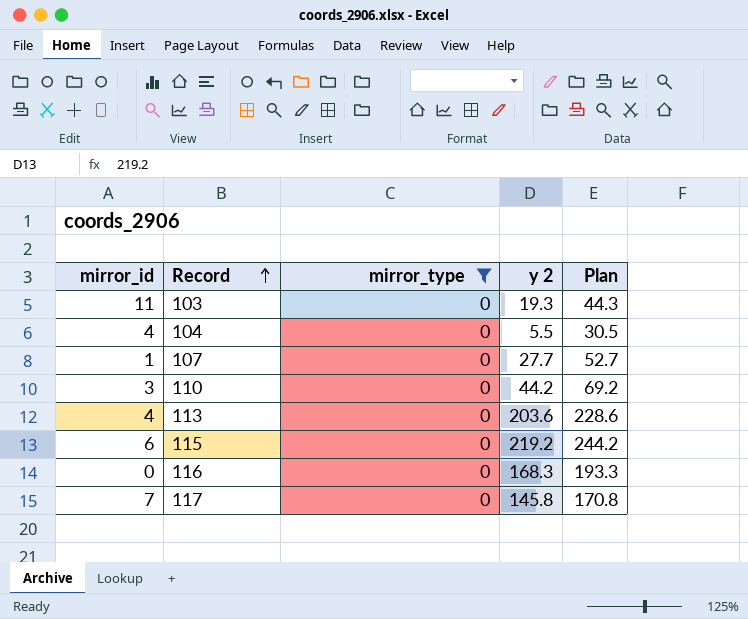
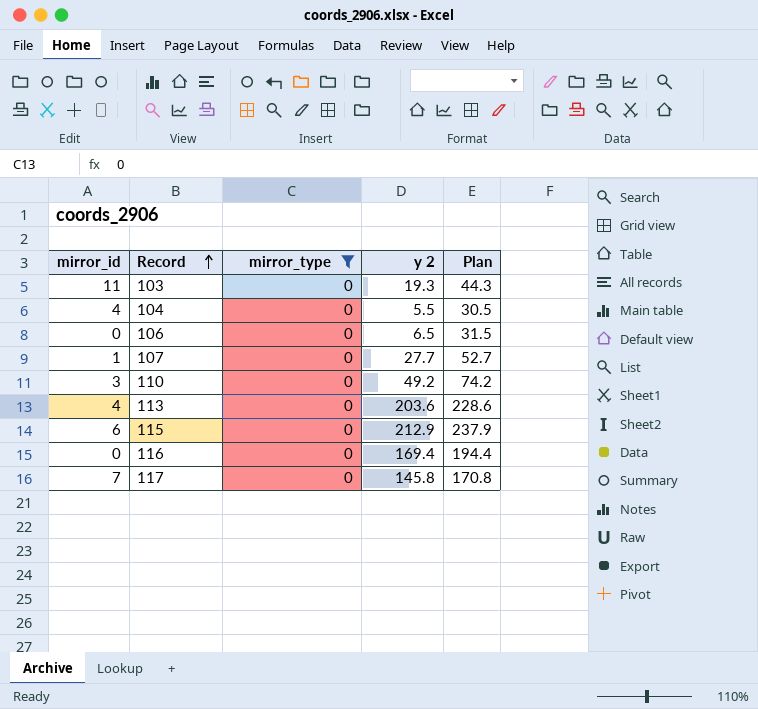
row 106: none -> 0 | 0 | 6.5 | 31.5
110 | y 2: 44.2 -> 49.2
110 | Plan: 69.2 -> 74.2
115 | y 2: 219.2 -> 212.9
115 | Plan: 244.2 -> 237.9
116 | y 2: 168.3 -> 169.4
116 | Plan: 193.3 -> 194.4

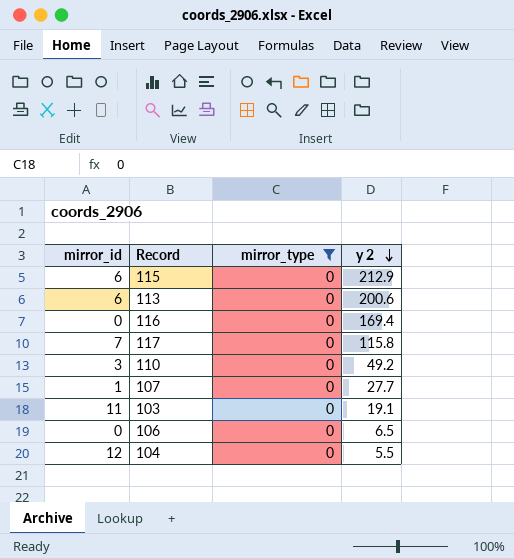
row order: Record ascending -> y 2 descending
column Plan | formula: [y 2] + 25 -> none
113 | mirror_id: 4 -> 6
113 | y 2: 203.6 -> 200.6
117 | y 2: 145.8 -> 115.8
103 | y 2: 19.3 -> 19.1
104 | mirror_id: 4 -> 12

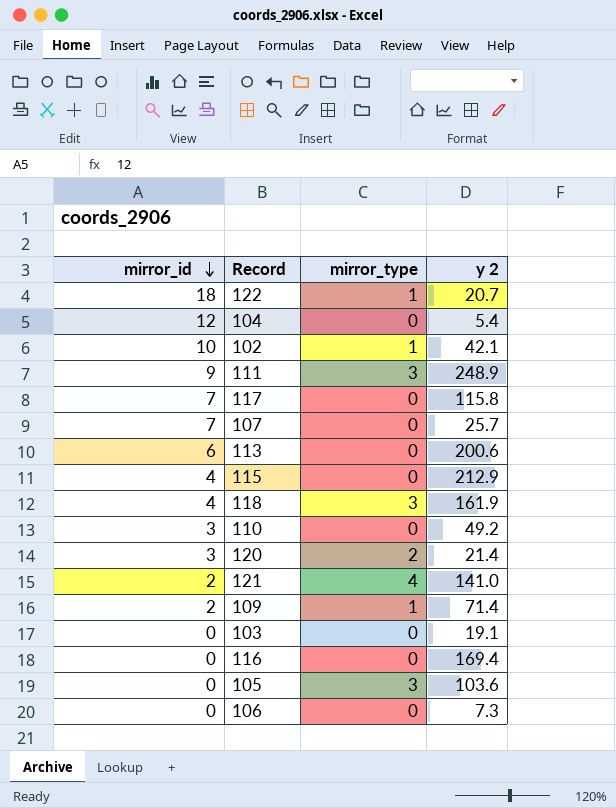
filter: mirror_type = 0 -> none
row order: y 2 descending -> mirror_id descending
104 | y 2: 5.5 -> 5.4
107 | mirror_id: 1 -> 7
107 | y 2: 27.7 -> 25.7
115 | mirror_id: 6 -> 4
103 | mirror_id: 11 -> 0
106 | y 2: 6.5 -> 7.3

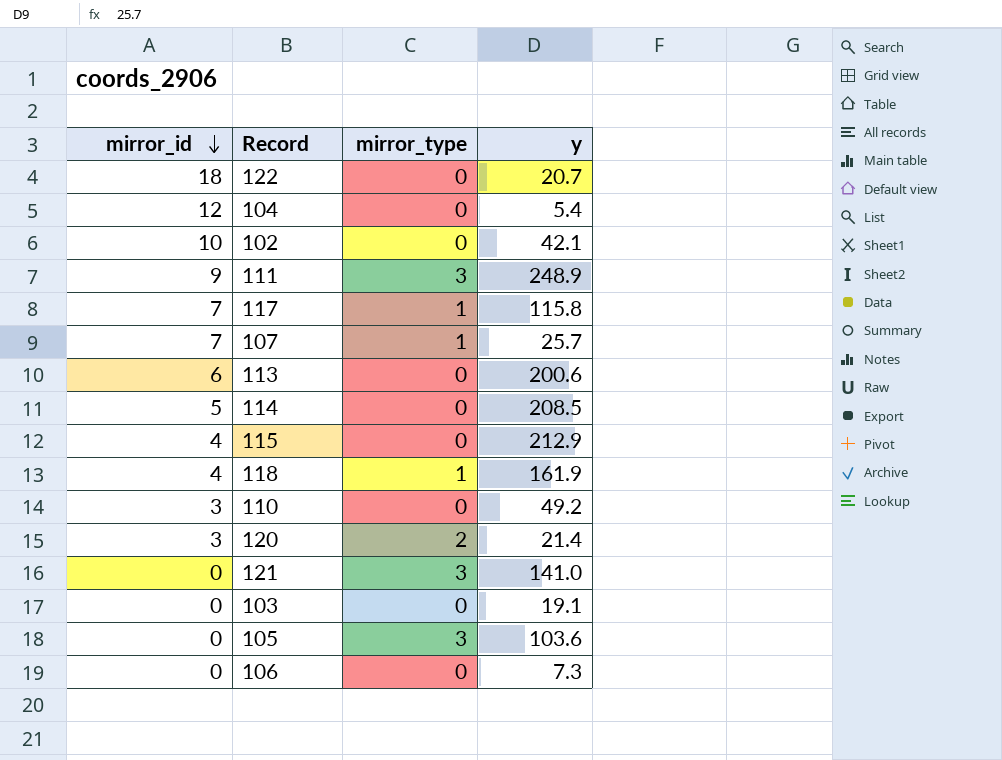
column name: y 2 -> y
row 109: 2 | 1 | 71.4 -> none
row 116: 0 | 0 | 169.4 -> none
122 | mirror_type: 1 -> 0
102 | mirror_type: 1 -> 0
117 | mirror_type: 0 -> 1
107 | mirror_type: 0 -> 1
row 114: none -> 5 | 0 | 208.5
118 | mirror_type: 3 -> 1
121 | mirror_id: 2 -> 0
121 | mirror_type: 4 -> 3

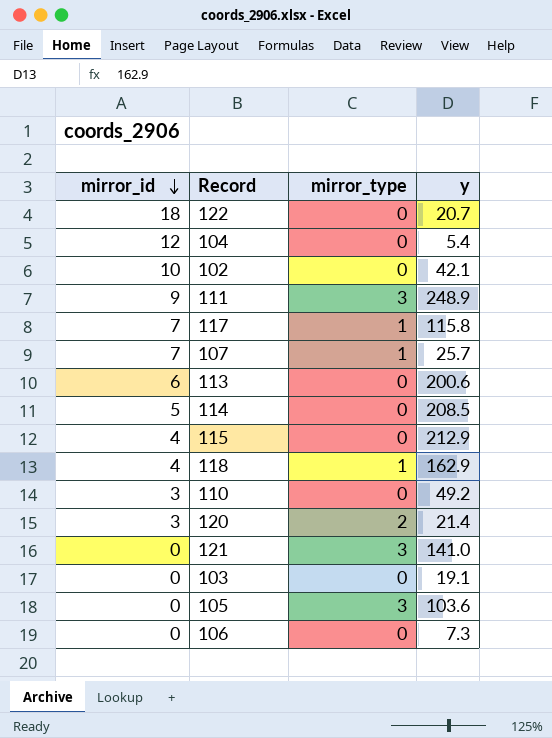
118 | y: 161.9 -> 162.9

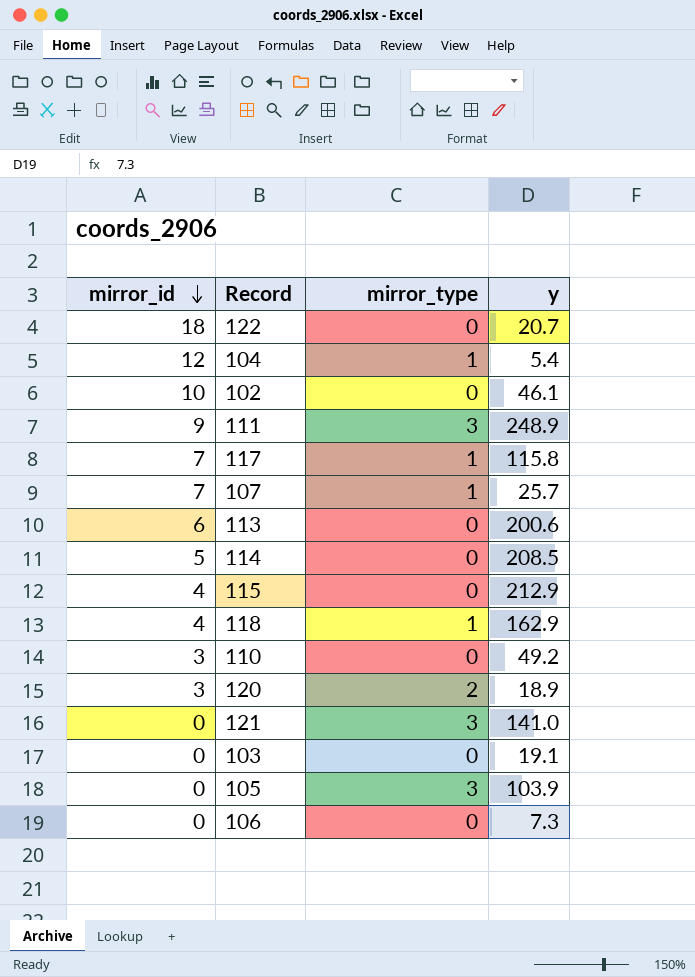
104 | mirror_type: 0 -> 1
102 | y: 42.1 -> 46.1
120 | y: 21.4 -> 18.9
105 | y: 103.6 -> 103.9

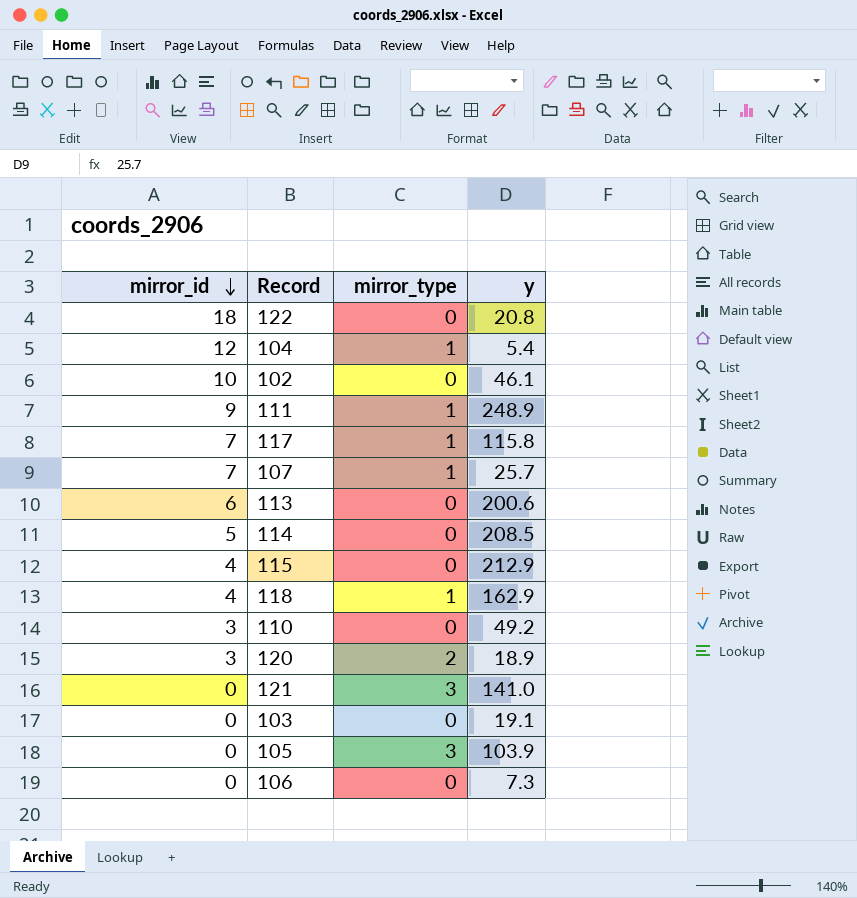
122 | y: 20.7 -> 20.8
111 | mirror_type: 3 -> 1

